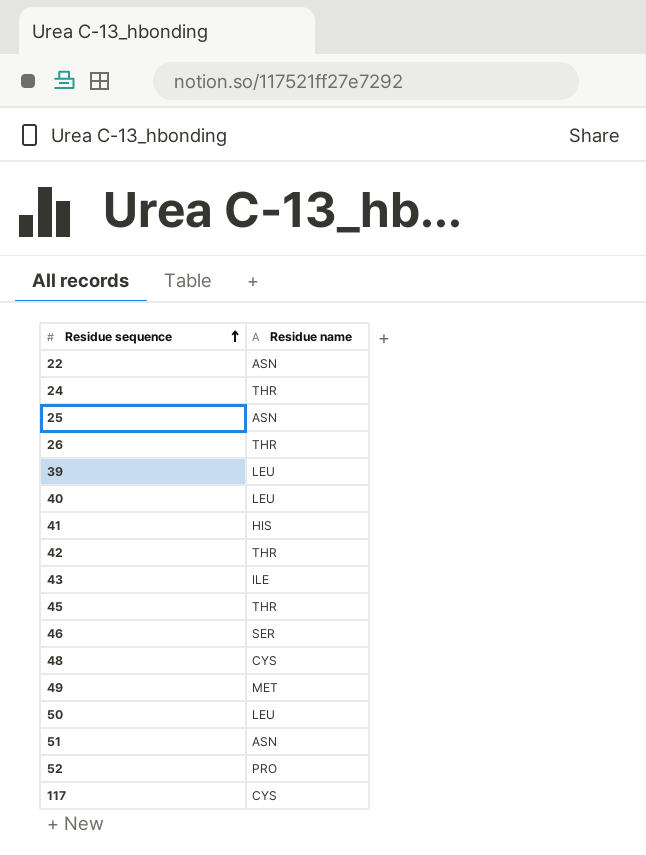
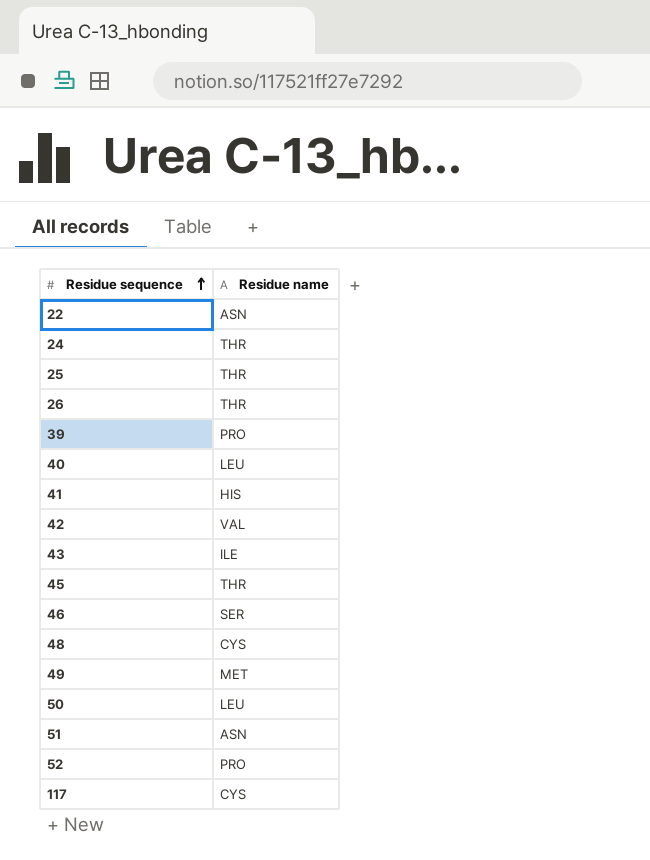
25 | Residue name: ASN -> THR
39 | Residue name: LEU -> PRO
42 | Residue name: THR -> VAL

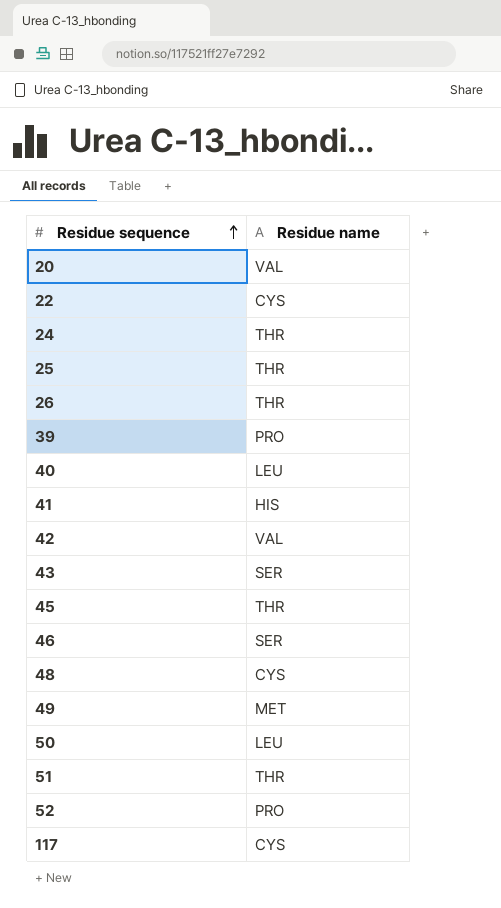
row 20: none -> VAL
22 | Residue name: ASN -> CYS
43 | Residue name: ILE -> SER
51 | Residue name: ASN -> THR

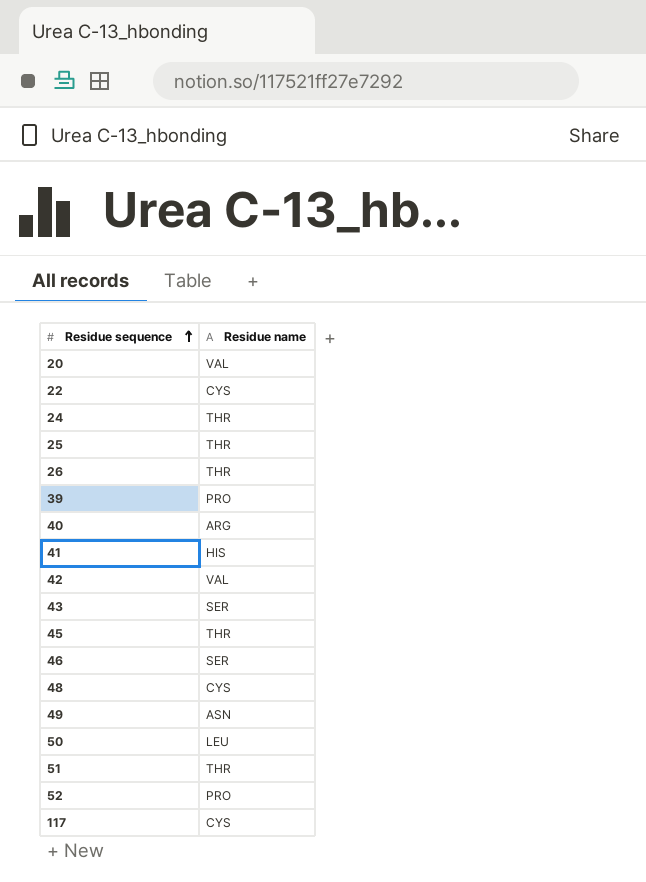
40 | Residue name: LEU -> ARG
49 | Residue name: MET -> ASN

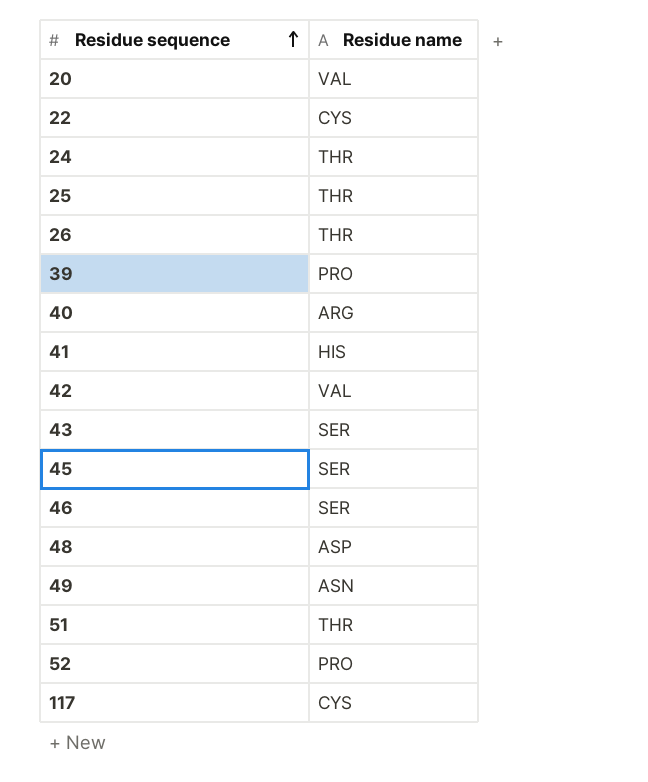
row 50: LEU -> none
45 | Residue name: THR -> SER
48 | Residue name: CYS -> ASP

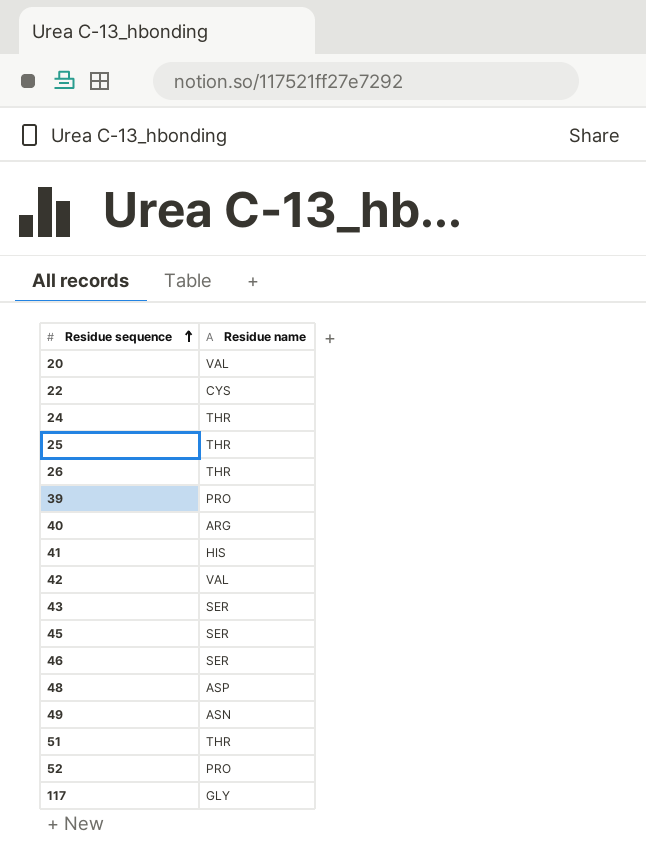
117 | Residue name: CYS -> GLY

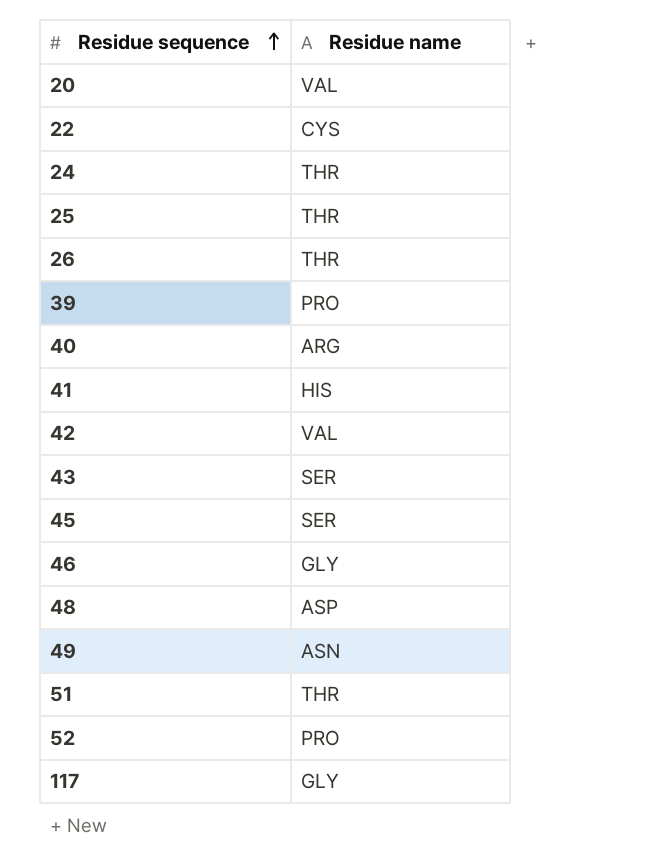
46 | Residue name: SER -> GLY

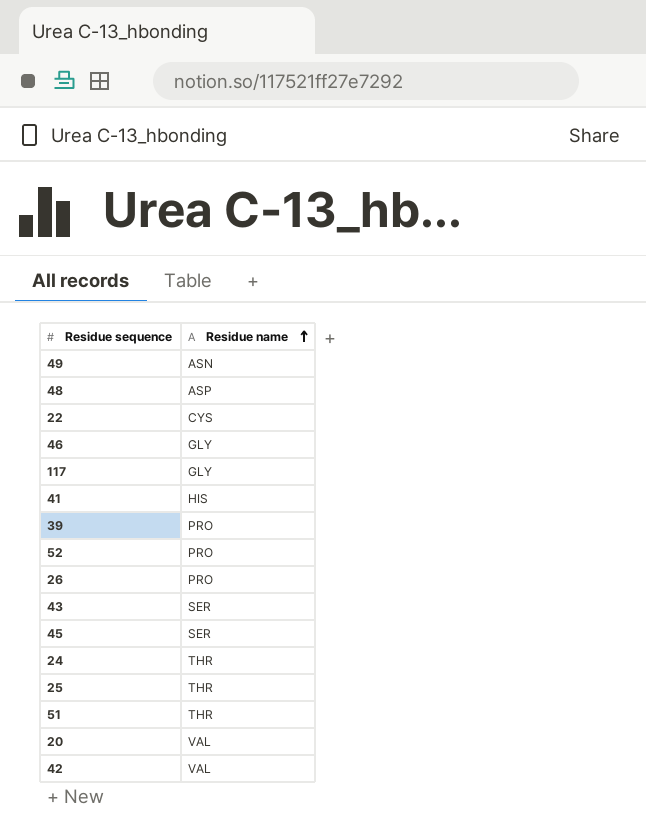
row order: Residue sequence ascending -> Residue name ascending
row 40: ARG -> none
26 | Residue name: THR -> PRO

